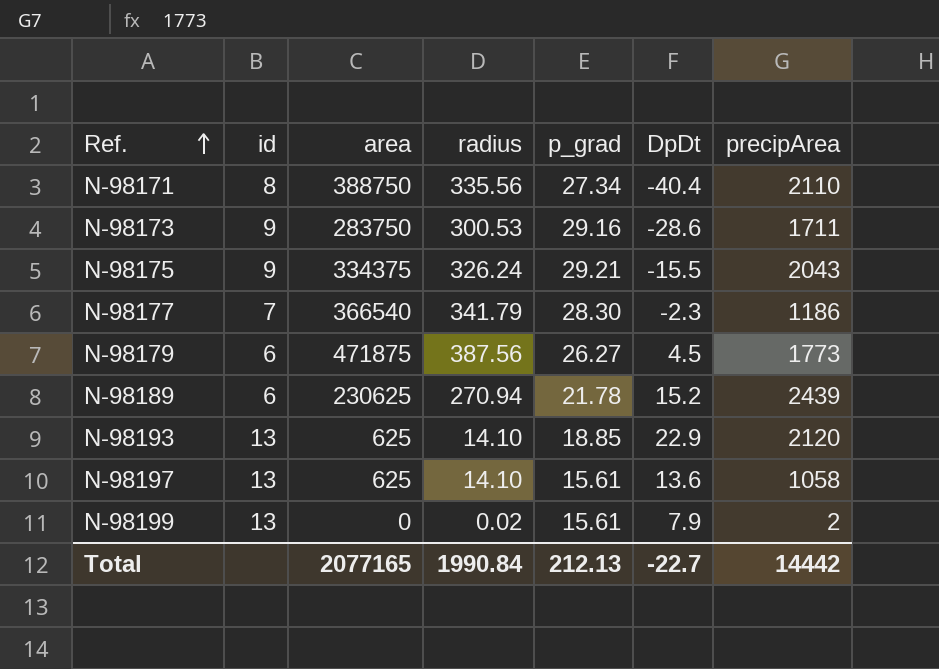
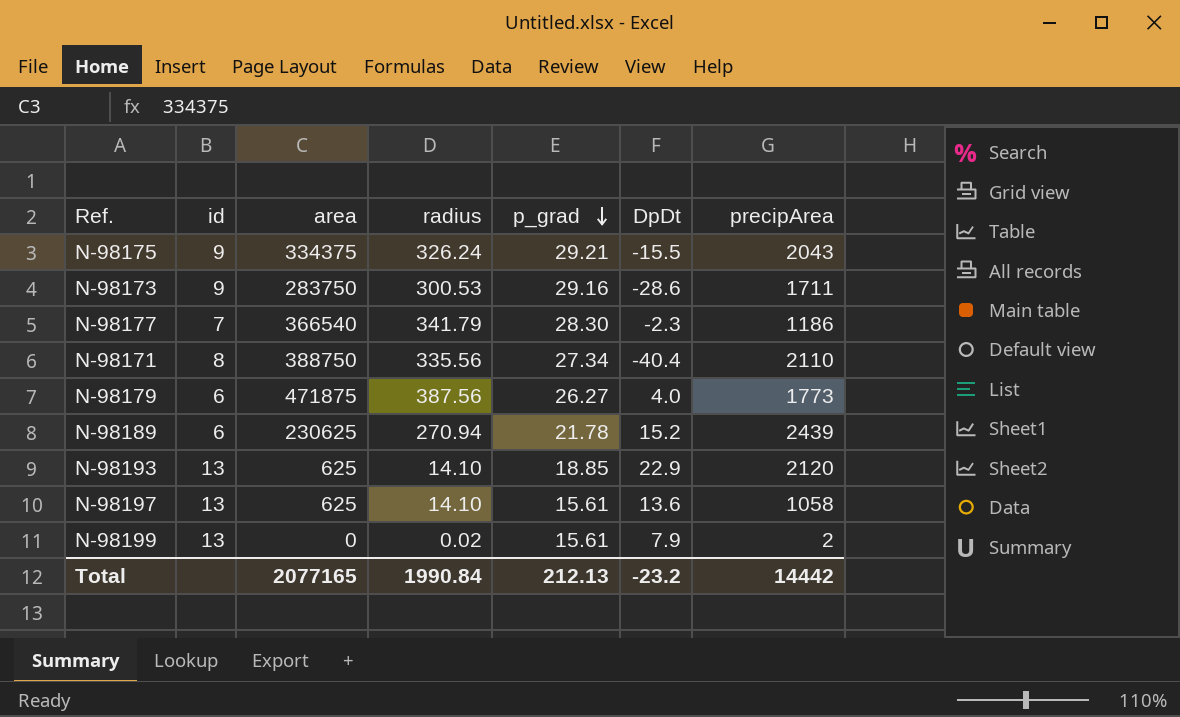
row order: Ref. ascending -> p_grad descending
N-98179 | DpDt: 4.5 -> 4.0
Total | DpDt: -22.7 -> -23.2

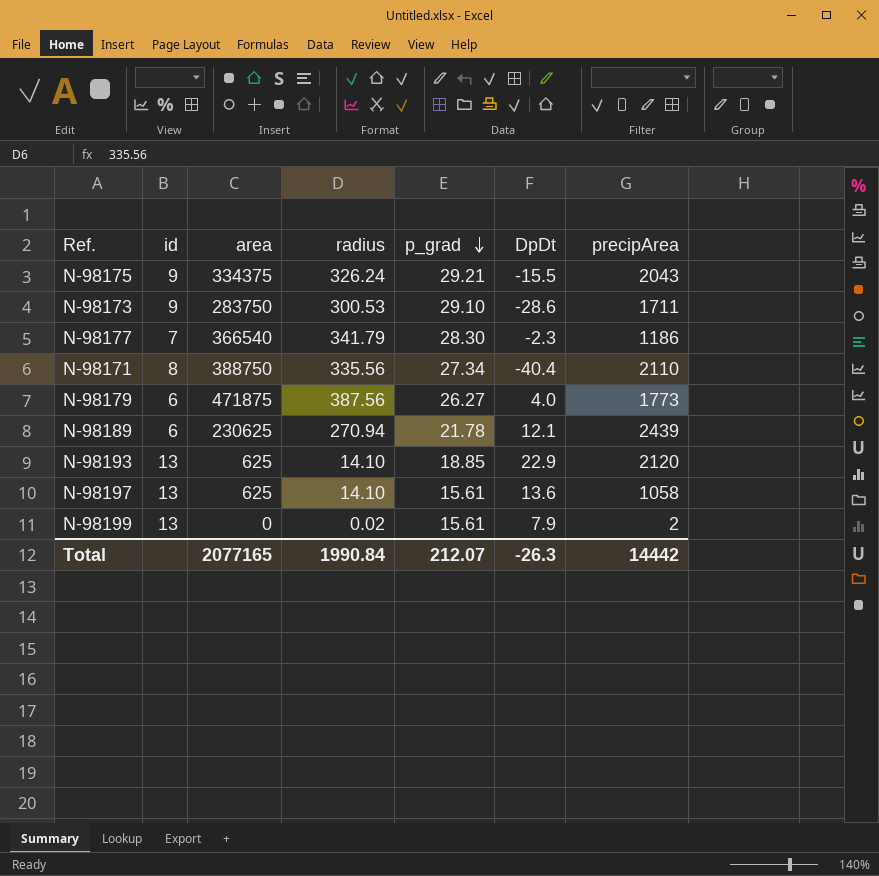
N-98173 | p_grad: 29.16 -> 29.10
N-98189 | DpDt: 15.2 -> 12.1
Total | p_grad: 212.13 -> 212.07
Total | DpDt: -23.2 -> -26.3

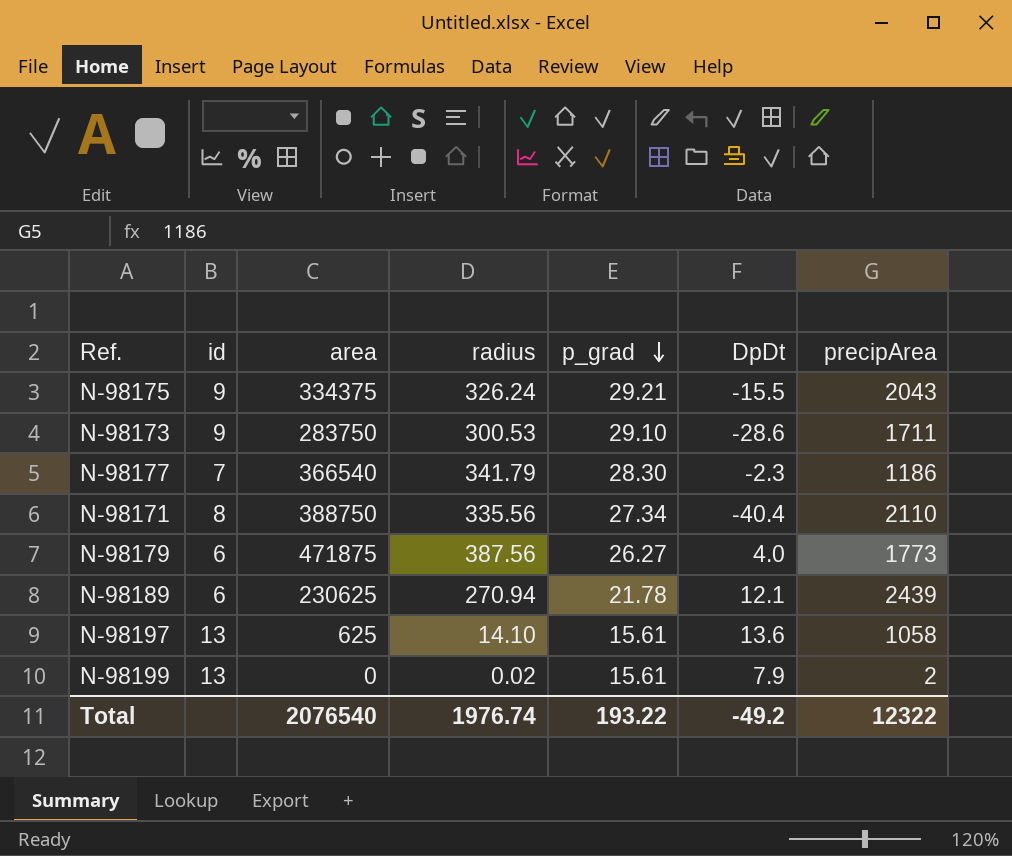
row N-98193: 13 | 625 | 14.10 | 18.85 | 22.9 | 2120 -> none
Total | area: 2077165 -> 2076540
Total | radius: 1990.84 -> 1976.74
Total | p_grad: 212.07 -> 193.22
Total | DpDt: -26.3 -> -49.2
Total | precipArea: 14442 -> 12322

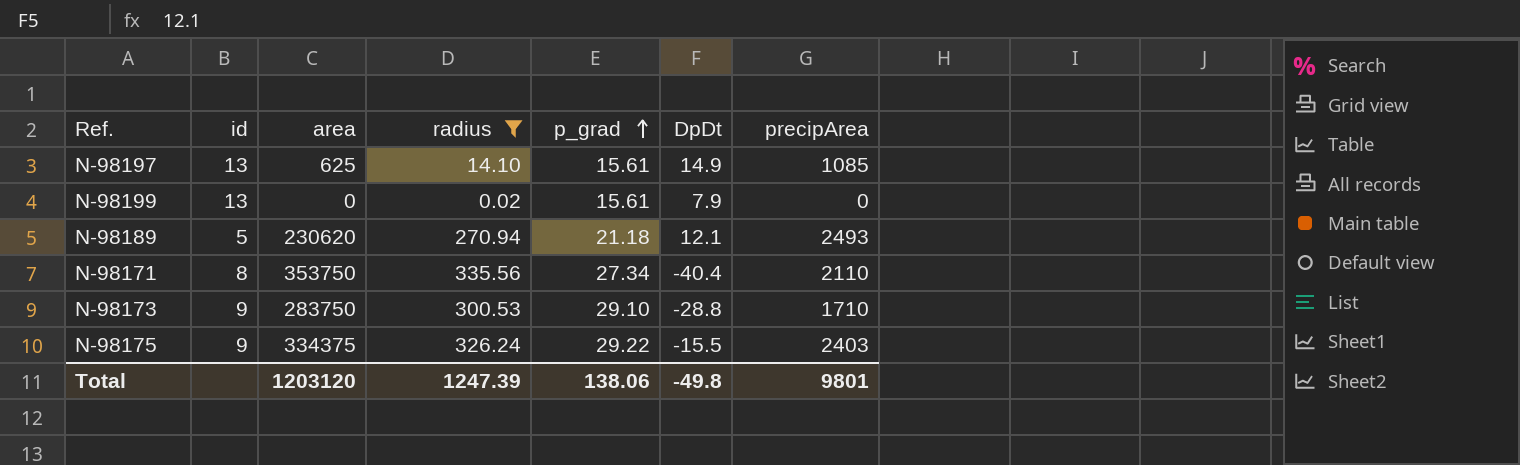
filter: none -> radius <= 335.56
row order: p_grad descending -> p_grad ascending
N-98197 | DpDt: 13.6 -> 14.9
N-98197 | precipArea: 1058 -> 1085
N-98199 | precipArea: 2 -> 0
N-98189 | id: 6 -> 5
N-98189 | area: 230625 -> 230620
N-98189 | p_grad: 21.78 -> 21.18
N-98189 | precipArea: 2439 -> 2493
N-98171 | area: 388750 -> 353750
N-98173 | DpDt: -28.6 -> -28.8
N-98173 | precipArea: 1711 -> 1710
N-98175 | p_grad: 29.21 -> 29.22
N-98175 | precipArea: 2043 -> 2403
Total | area: 2076540 -> 1203120
Total | radius: 1976.74 -> 1247.39
Total | p_grad: 193.22 -> 138.06
Total | DpDt: -49.2 -> -49.8
Total | precipArea: 12322 -> 9801

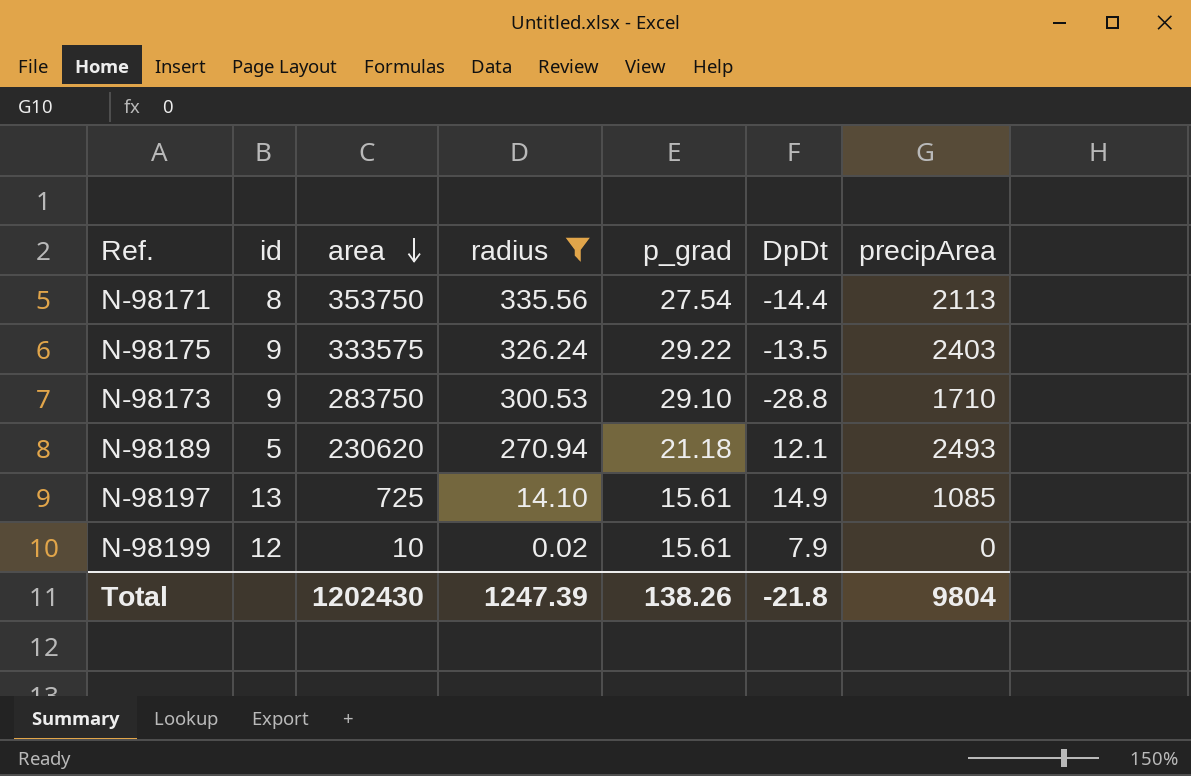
row order: p_grad ascending -> area descending
N-98171 | p_grad: 27.34 -> 27.54
N-98171 | DpDt: -40.4 -> -14.4
N-98171 | precipArea: 2110 -> 2113
N-98175 | area: 334375 -> 333575
N-98175 | DpDt: -15.5 -> -13.5
N-98197 | area: 625 -> 725
N-98199 | id: 13 -> 12
N-98199 | area: 0 -> 10
Total | area: 1203120 -> 1202430
Total | p_grad: 138.06 -> 138.26
Total | DpDt: -49.8 -> -21.8
Total | precipArea: 9801 -> 9804

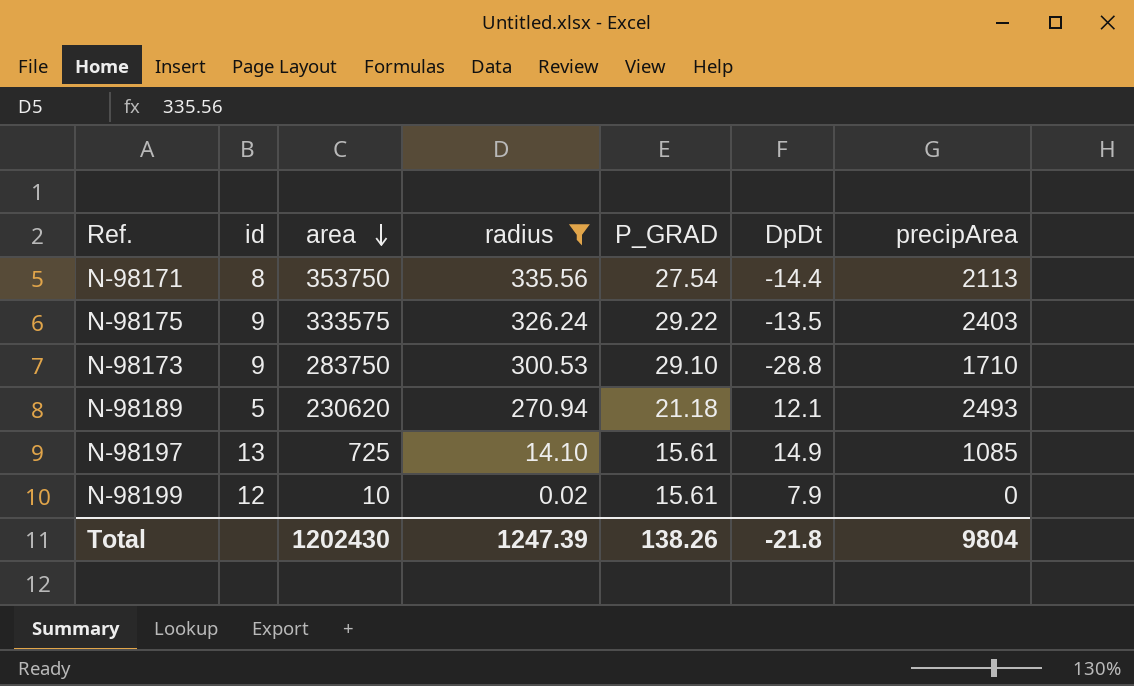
column name: p_grad -> P_GRAD

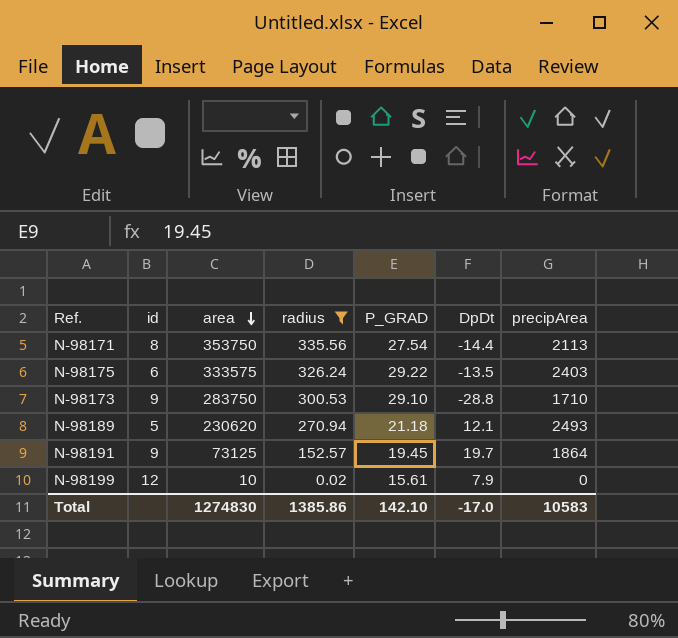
row N-98197: 13 | 725 | 14.10 | 15.61 | 14.9 | 1085 -> none
N-98175 | id: 9 -> 6
row N-98191: none -> 9 | 73125 | 152.57 | 19.45 | 19.7 | 1864
Total | area: 1202430 -> 1274830
Total | radius: 1247.39 -> 1385.86
Total | P_GRAD: 138.26 -> 142.10
Total | DpDt: -21.8 -> -17.0
Total | precipArea: 9804 -> 10583

